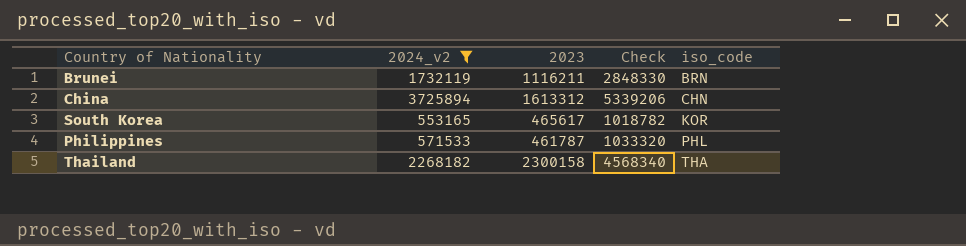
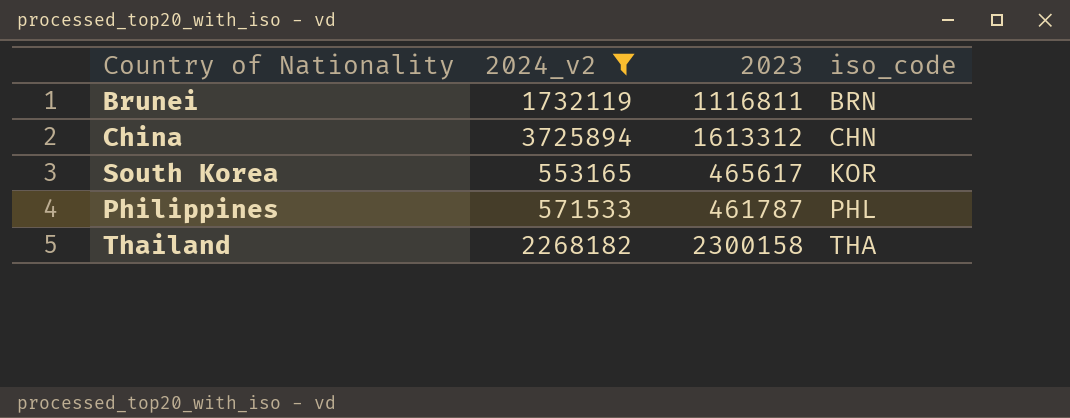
column Check | formula: [2024_v2] + [2023] -> none
Brunei | 2023: 1116211 -> 1116811

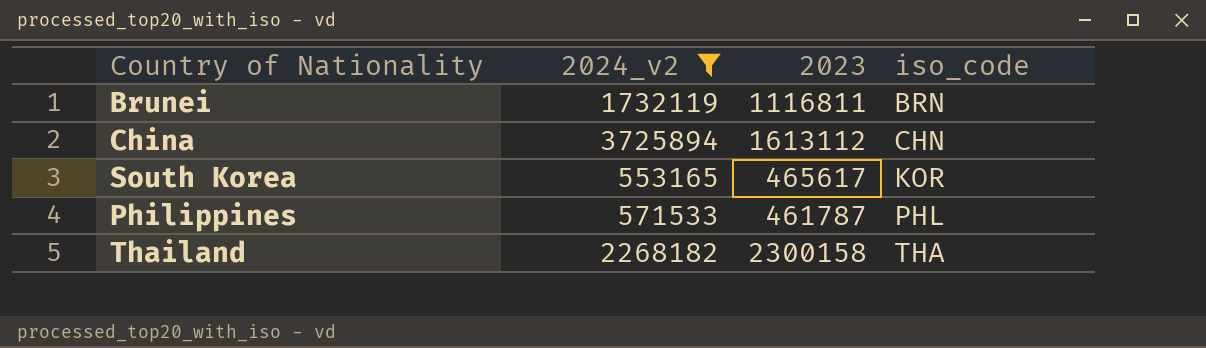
China | 2023: 1613312 -> 1613112

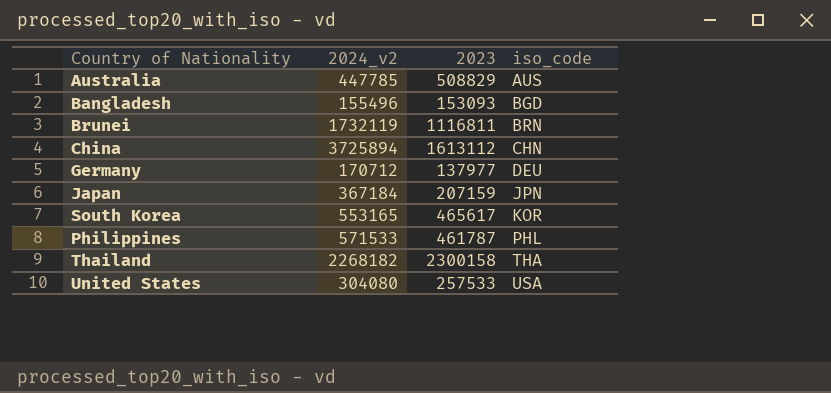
filter: 2024_v2 >= 553165 -> none

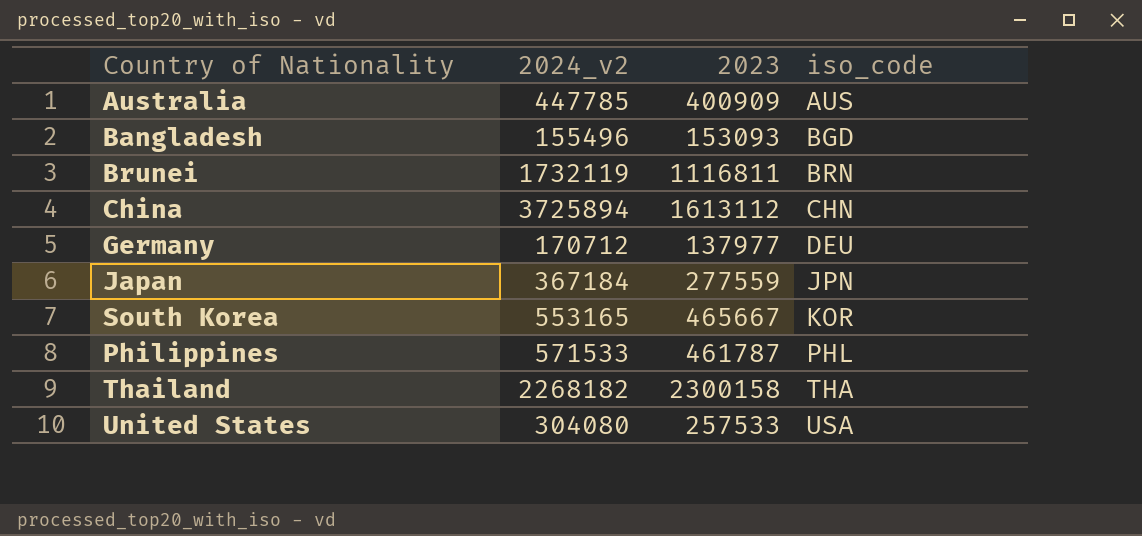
Australia | 2023: 508829 -> 400909
Japan | 2023: 207159 -> 277559
South Korea | 2023: 465617 -> 465667

